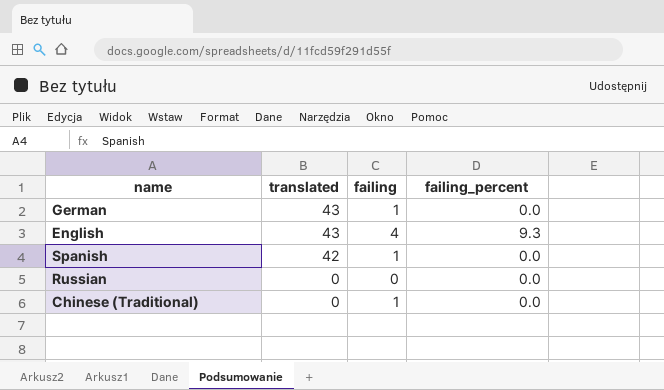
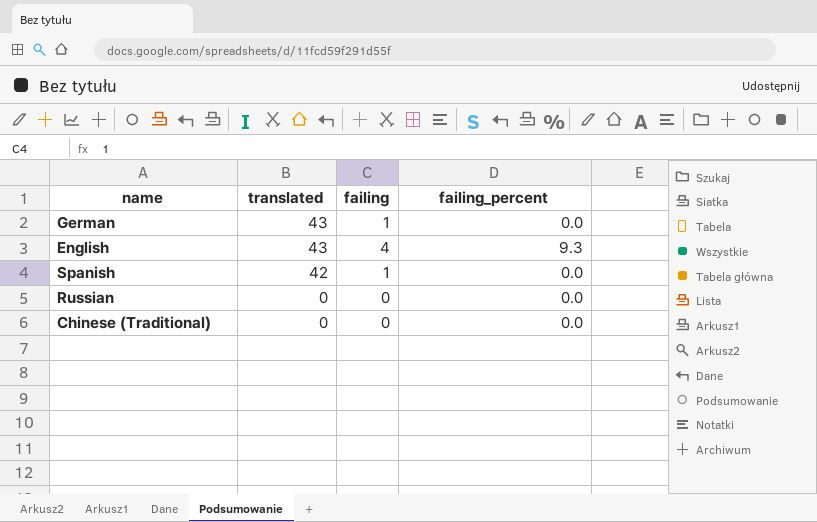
Chinese (Traditional) | failing: 1 -> 0

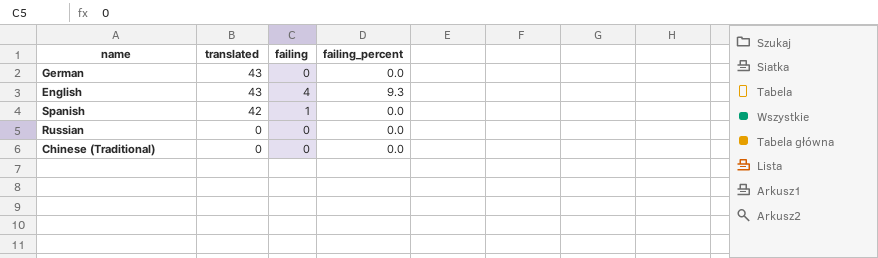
German | failing: 1 -> 0

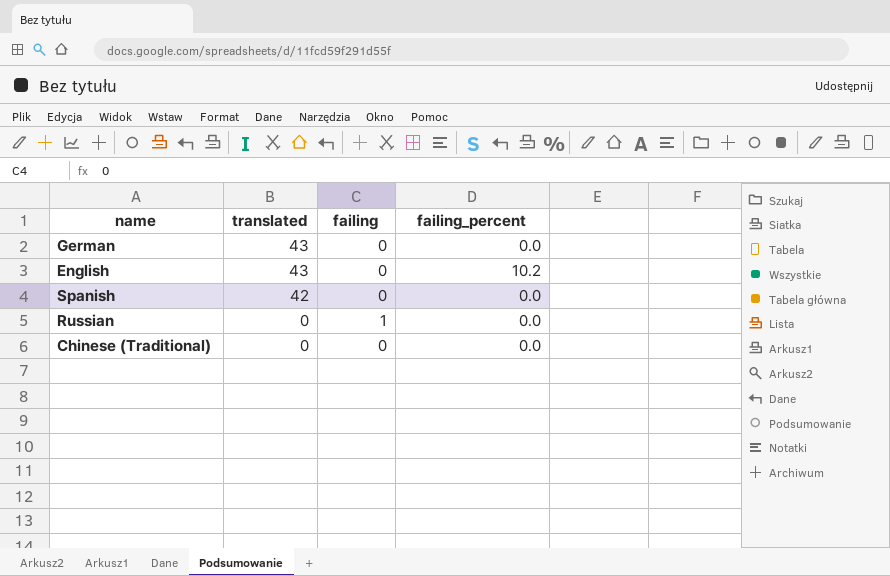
English | failing: 4 -> 0
English | failing_percent: 9.3 -> 10.2
Spanish | failing: 1 -> 0
Russian | failing: 0 -> 1

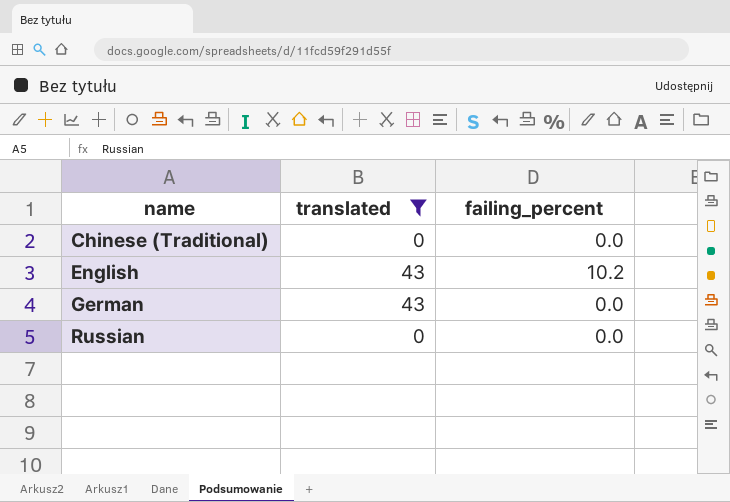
filter: none -> translated != 42
row order: translated descending -> name ascending
column failing | position: 3 -> none

